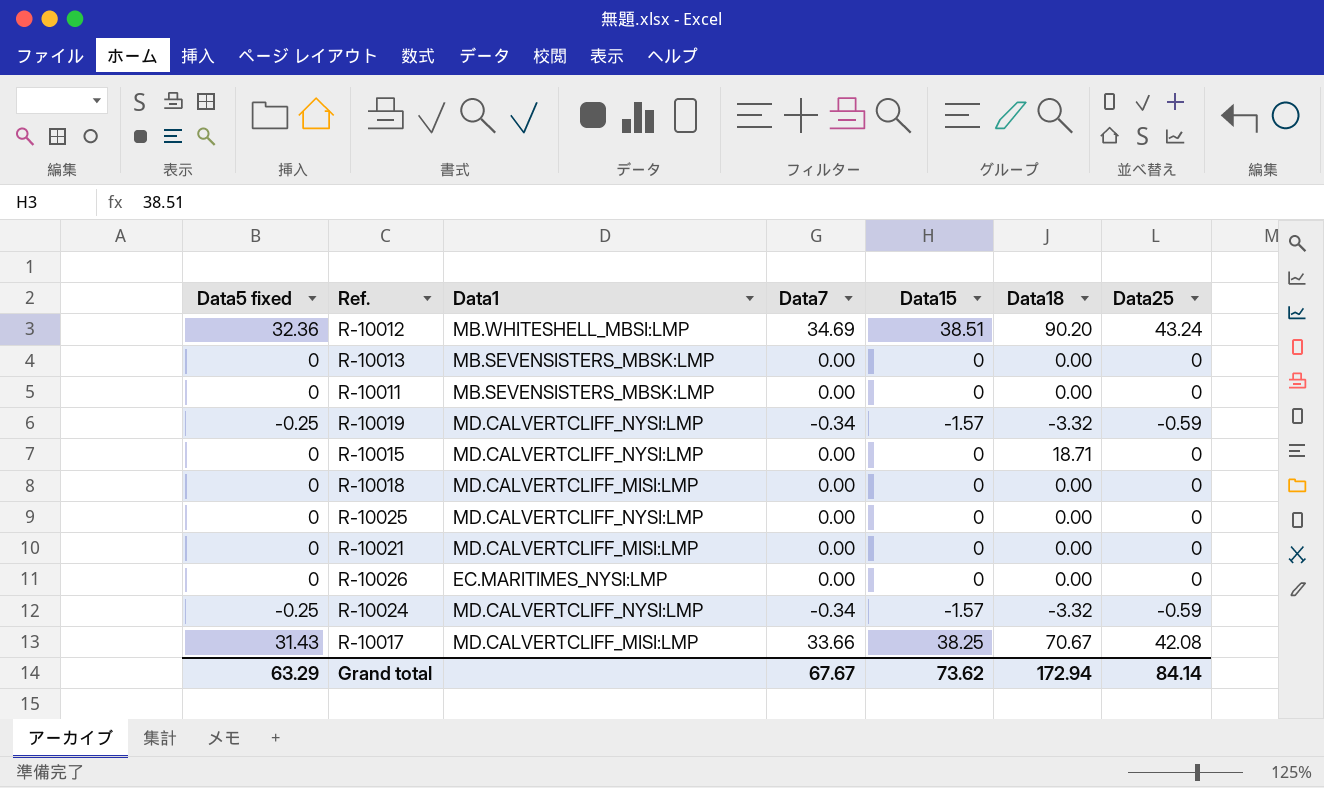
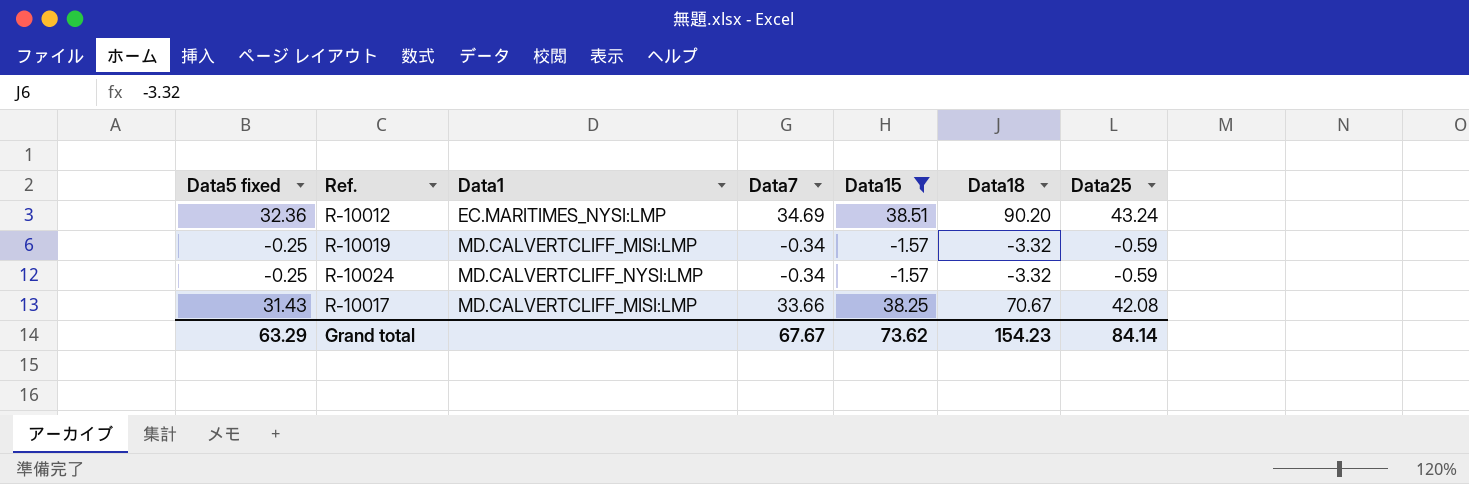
filter: none -> Data15 != 0
R-10012 | Data1: MB.WHITESHELL_MBSI:LMP -> EC.MARITIMES_NYSI:LMP
R-10019 | Data1: MD.CALVERTCLIFF_NYSI:LMP -> MD.CALVERTCLIFF_MISI:LMP
Grand total | Data18: 172.94 -> 154.23

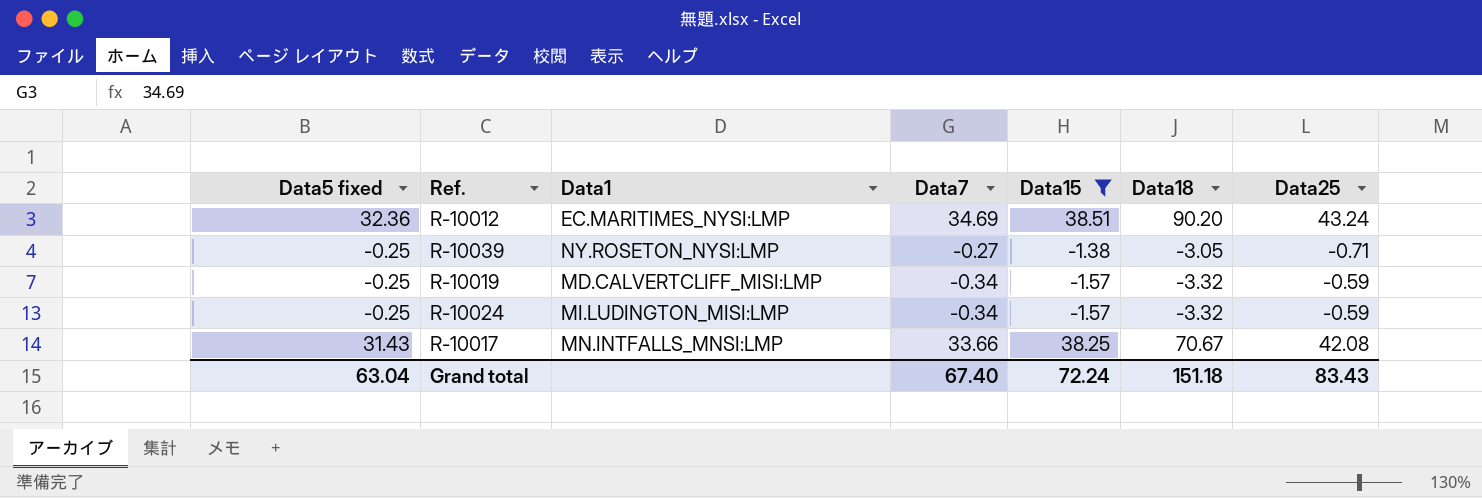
row R-10039: none -> -0.25 | NY.ROSETON_NYSI:LMP | -0.27 | -1.38 | -3.05 | -0.71
R-10024 | Data1: MD.CALVERTCLIFF_NYSI:LMP -> MI.LUDINGTON_MISI:LMP
R-10017 | Data1: MD.CALVERTCLIFF_MISI:LMP -> MN.INTFALLS_MNSI:LMP
Grand total | Data5 fixed: 63.29 -> 63.04
Grand total | Data7: 67.67 -> 67.40
Grand total | Data15: 73.62 -> 72.24
Grand total | Data18: 154.23 -> 151.18
Grand total | Data25: 84.14 -> 83.43

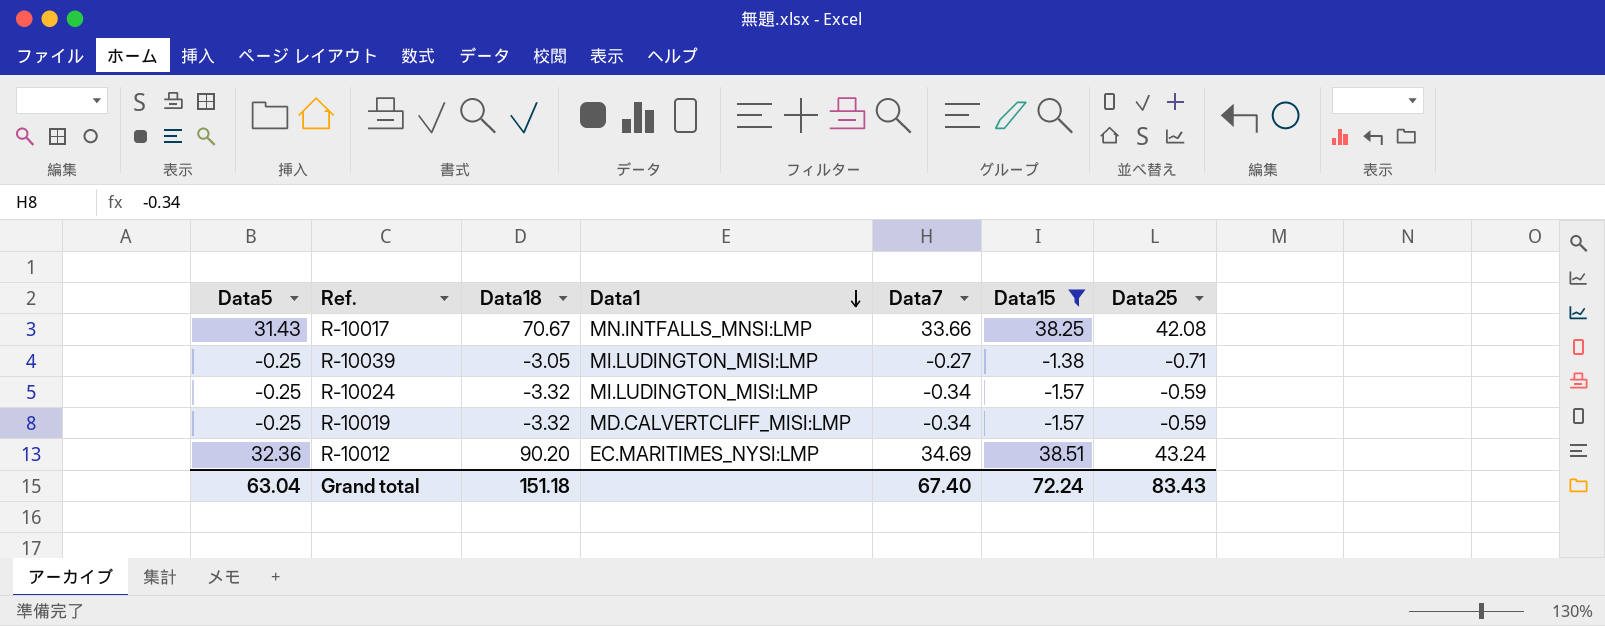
row order: none -> Data1 descending
column name: Data5 fixed -> Data5
column Data18 | position: 6 -> 3
R-10039 | Data1: NY.ROSETON_NYSI:LMP -> MI.LUDINGTON_MISI:LMP

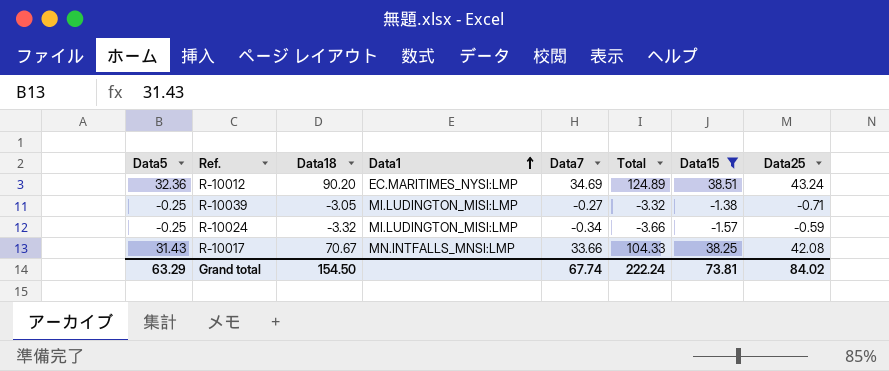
row order: Data1 descending -> Data1 ascending
column Total | formula: none -> [Data18] + [Data7]
row R-10019: -0.25 | -3.32 | MD.CALVERTCLIFF_MISI:LMP | -0.34 | -1.57 | -0.59 -> none
Grand total | Data5: 63.04 -> 63.29
Grand total | Data18: 151.18 -> 154.50
Grand total | Data7: 67.40 -> 67.74
Grand total | Data15: 72.24 -> 73.81
Grand total | Data25: 83.43 -> 84.02

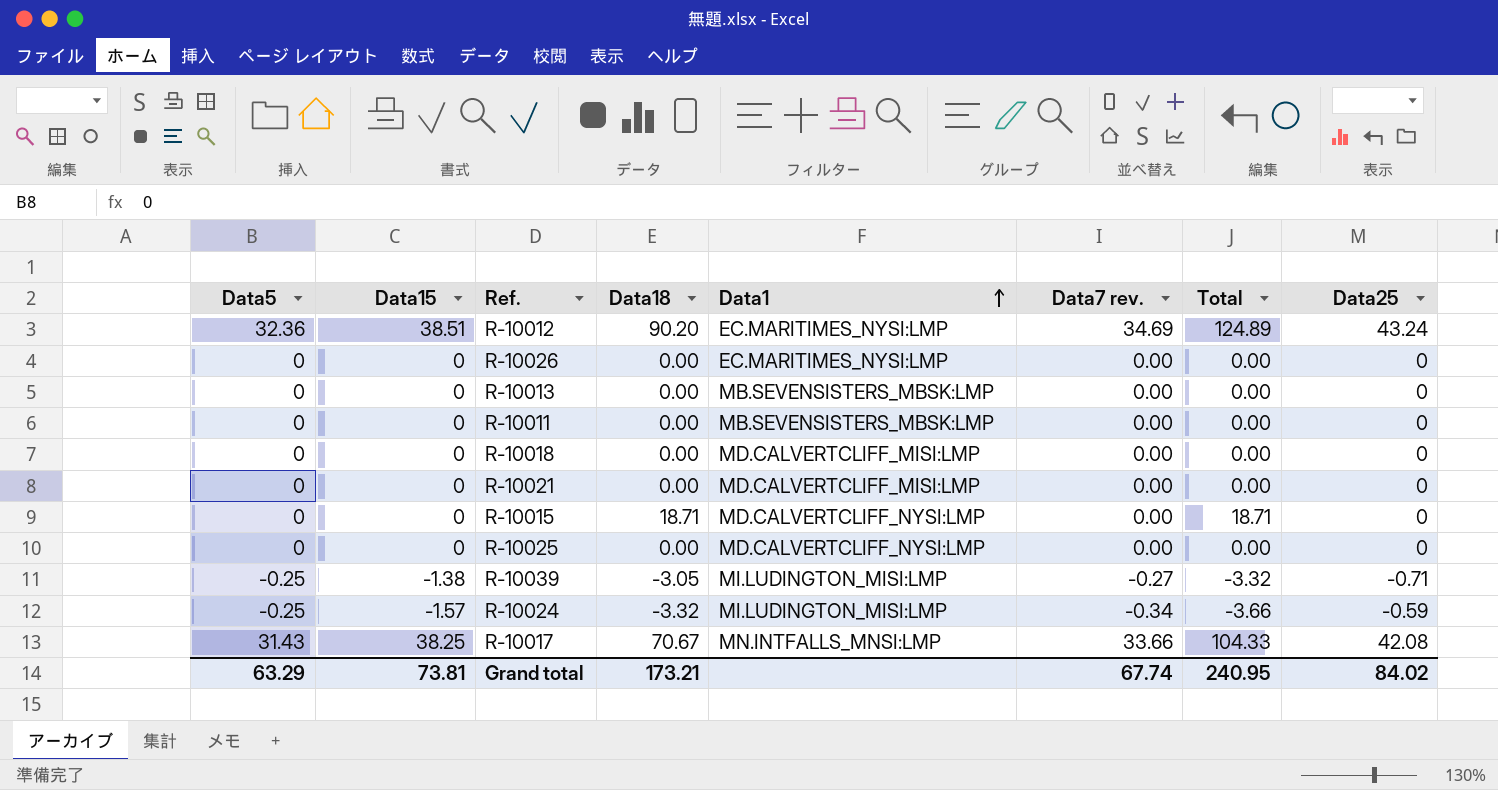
filter: Data15 != 0 -> none
column Data15 | position: 7 -> 2
column name: Data7 -> Data7 rev.
Grand total | Data18: 154.50 -> 173.21
Grand total | Total: 222.24 -> 240.95

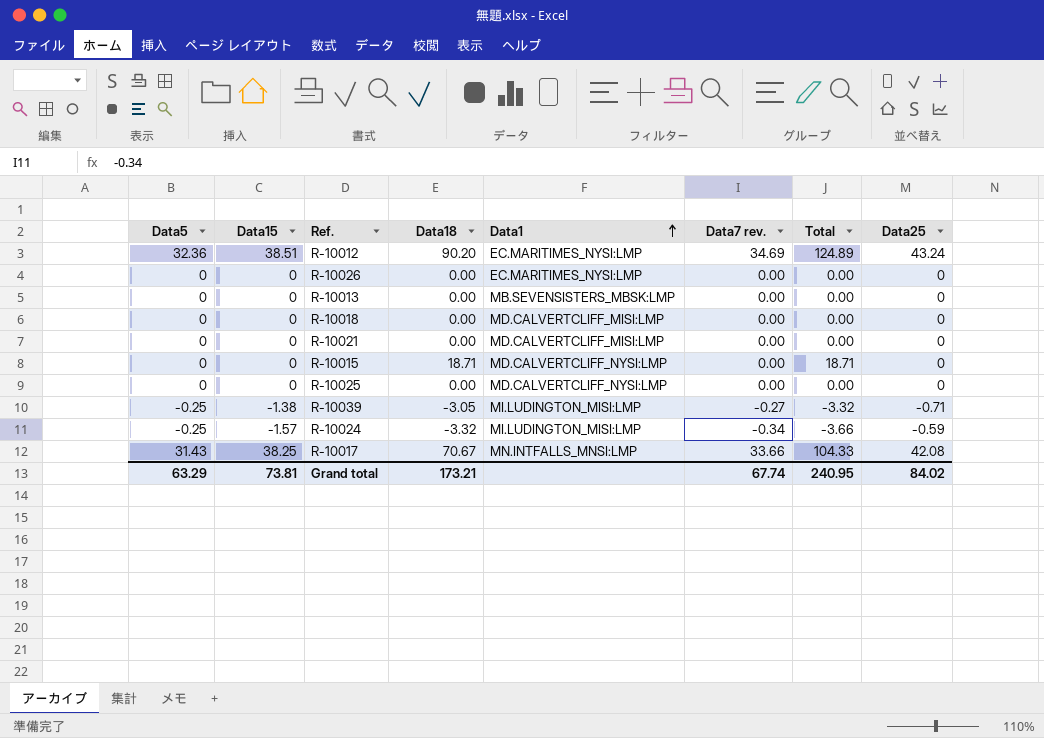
row R-10011: 0 | 0 | 0.00 | MB.SEVENSISTERS_MBSK:LMP | 0.00 | 0.00 | 0 -> none

